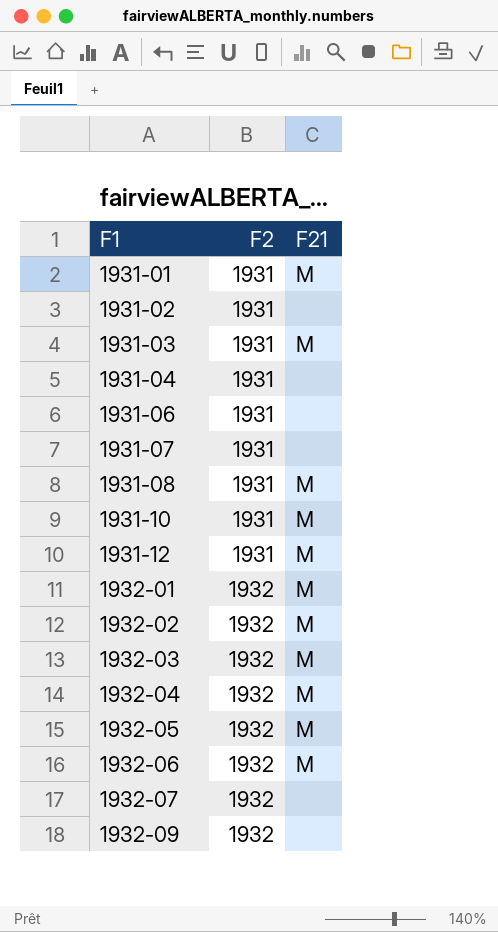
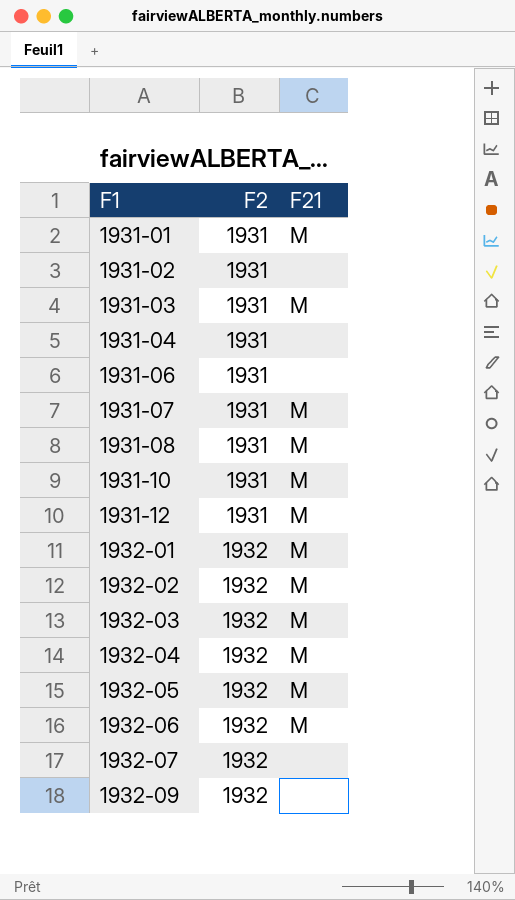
1931-07 | F21: none -> M

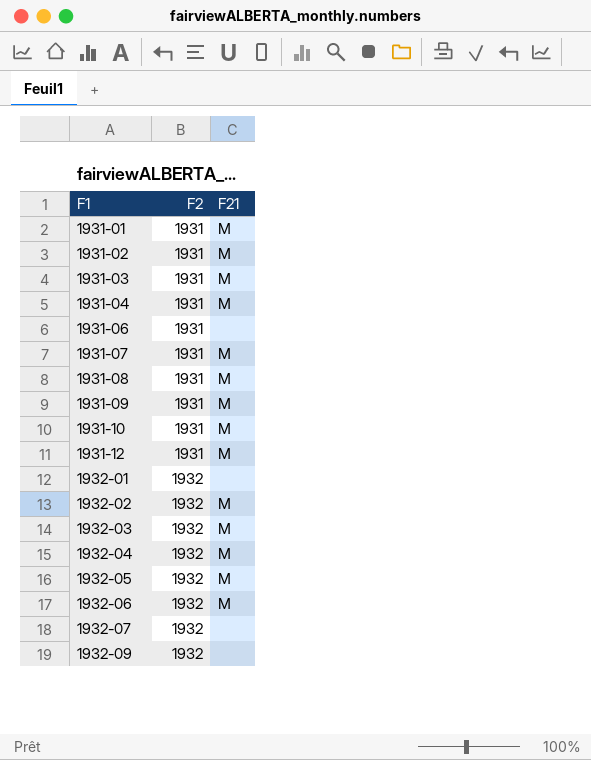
1931-02 | F21: none -> M
1931-04 | F21: none -> M
row 1931-09: none -> 1931 | M
1932-01 | F21: M -> none

